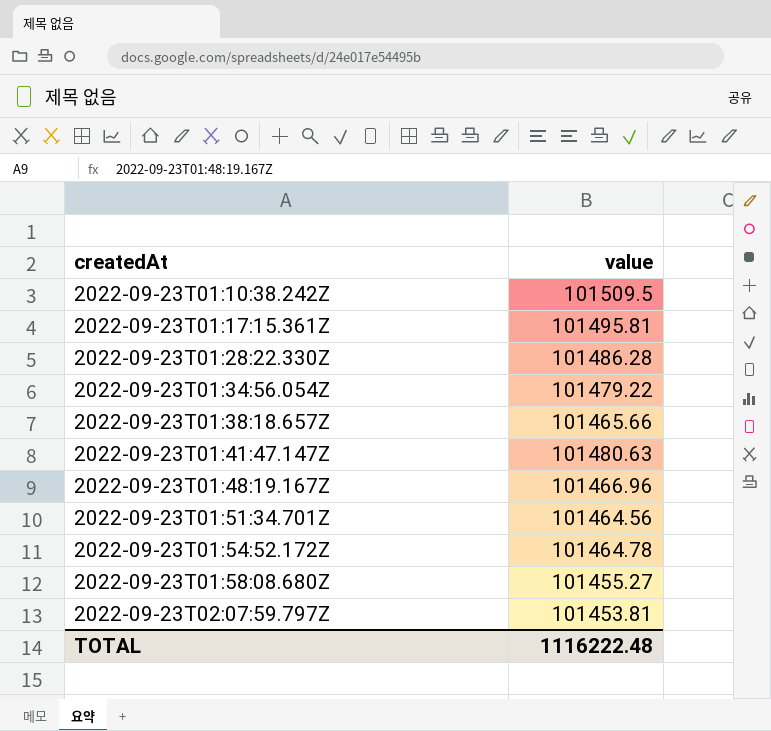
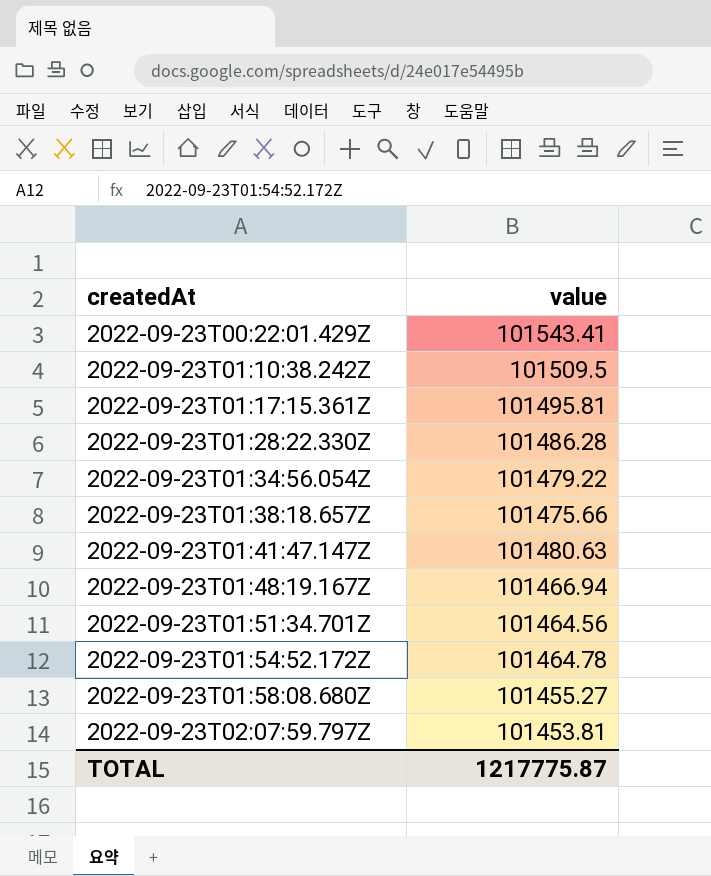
row 2022-09-23T00:22:01.429Z: none -> 101543.41
2022-09-23T01:38:18.657Z | value: 101465.66 -> 101475.66
2022-09-23T01:48:19.167Z | value: 101466.96 -> 101466.94
TOTAL | value: 1116222.48 -> 1217775.87

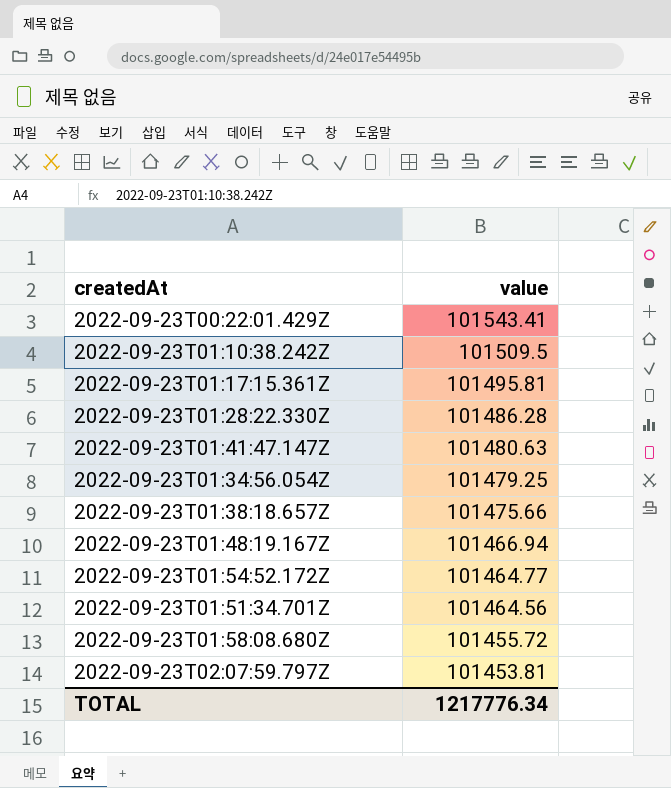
row order: createdAt ascending -> value descending
2022-09-23T01:34:56.054Z | value: 101479.22 -> 101479.25
2022-09-23T01:54:52.172Z | value: 101464.78 -> 101464.77
2022-09-23T01:58:08.680Z | value: 101455.27 -> 101455.72
TOTAL | value: 1217775.87 -> 1217776.34

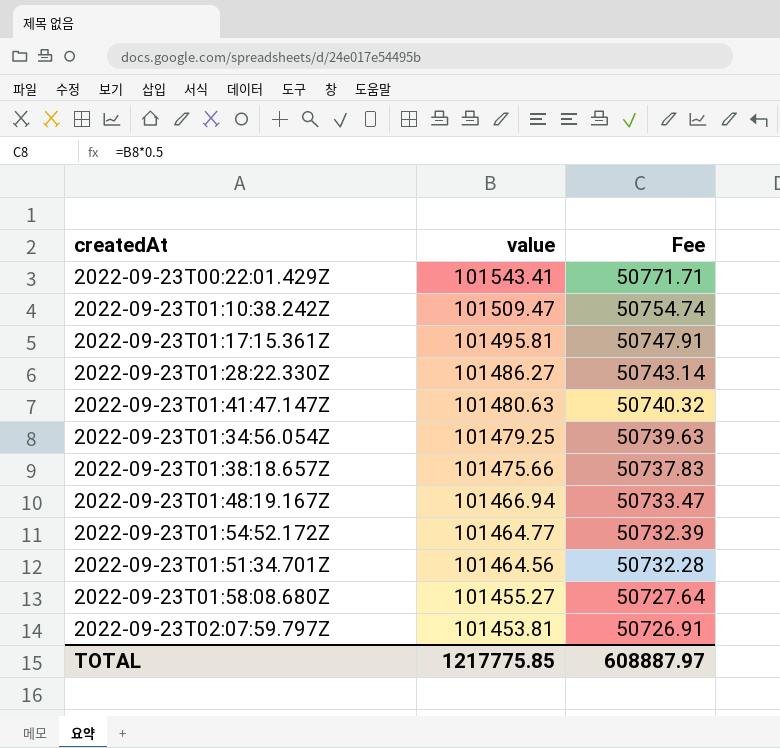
column Fee | formula: none -> [value] * 0.5
2022-09-23T01:10:38.242Z | value: 101509.5 -> 101509.47
2022-09-23T01:28:22.330Z | value: 101486.28 -> 101486.27
2022-09-23T01:58:08.680Z | value: 101455.72 -> 101455.27
TOTAL | value: 1217776.34 -> 1217775.85

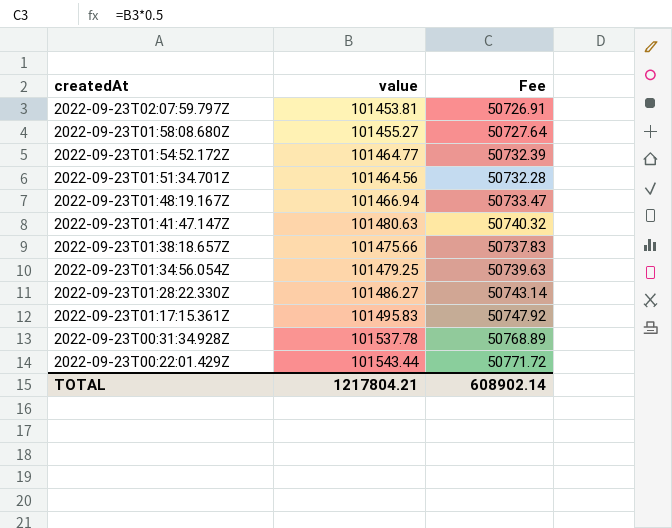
row order: value descending -> createdAt descending
row 2022-09-23T01:10:38.242Z: 101509.47 | 50754.74 -> none
2022-09-23T01:17:15.361Z | value: 101495.81 -> 101495.83
2022-09-23T01:17:15.361Z | Fee: 50747.91 -> 50747.92
row 2022-09-23T00:31:34.928Z: none -> 101537.78 | 50768.89
2022-09-23T00:22:01.429Z | value: 101543.41 -> 101543.44
2022-09-23T00:22:01.429Z | Fee: 50771.71 -> 50771.72
TOTAL | value: 1217775.85 -> 1217804.21
TOTAL | Fee: 608887.97 -> 608902.14

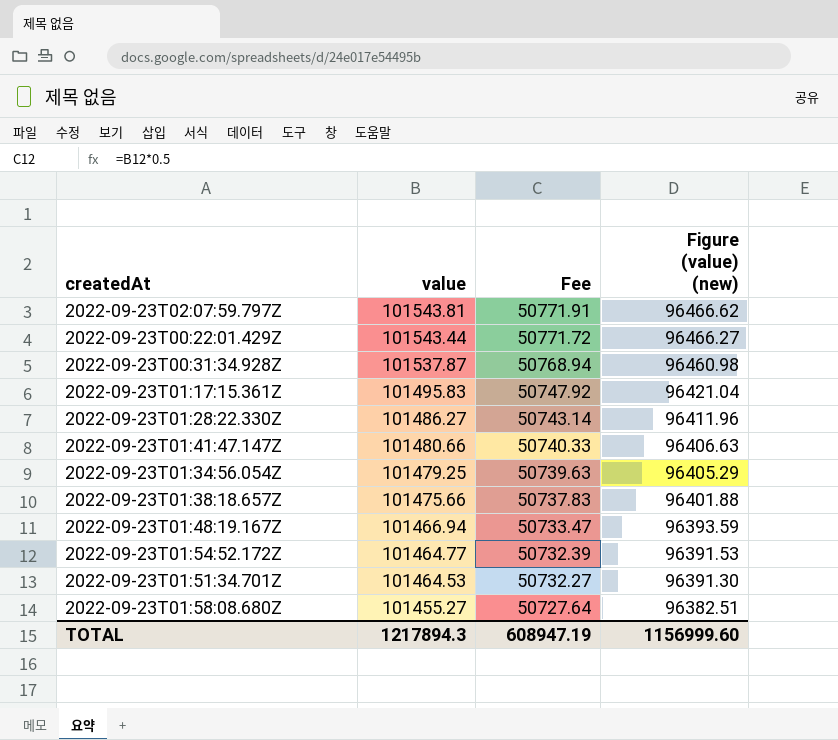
row order: createdAt descending -> value descending
column Figure (value) (new) | formula: none -> [value] * 0.95
2022-09-23T02:07:59.797Z | value: 101453.81 -> 101543.81
2022-09-23T02:07:59.797Z | Fee: 50726.91 -> 50771.91
2022-09-23T00:31:34.928Z | value: 101537.78 -> 101537.87
2022-09-23T00:31:34.928Z | Fee: 50768.89 -> 50768.94
2022-09-23T01:41:47.147Z | value: 101480.63 -> 101480.66
2022-09-23T01:41:47.147Z | Fee: 50740.32 -> 50740.33
2022-09-23T01:51:34.701Z | value: 101464.56 -> 101464.53
2022-09-23T01:51:34.701Z | Fee: 50732.28 -> 50732.27
TOTAL | value: 1217804.21 -> 1217894.3
TOTAL | Fee: 608902.14 -> 608947.19

